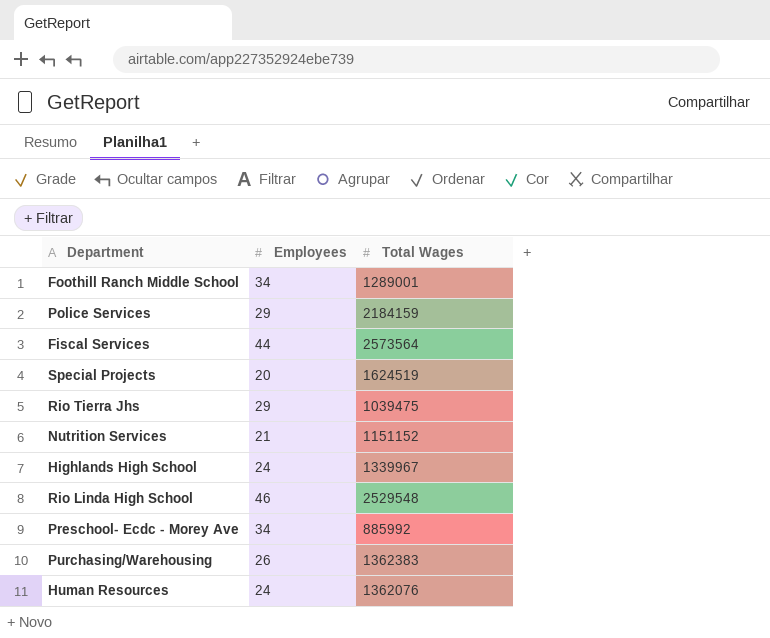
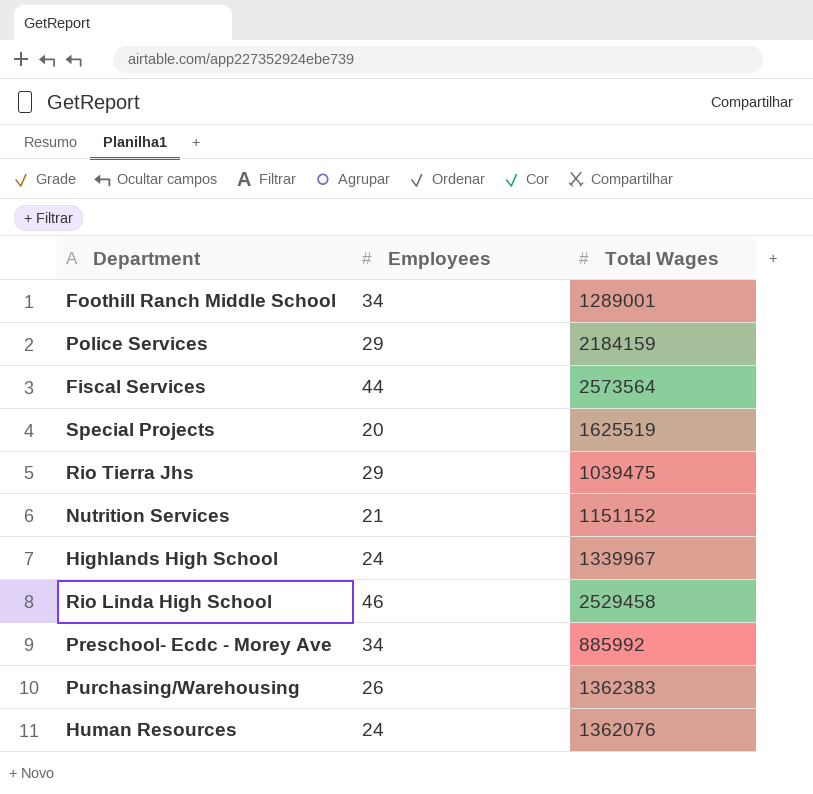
Special Projects | Total Wages: 1624519 -> 1625519
Rio Linda High School | Total Wages: 2529548 -> 2529458

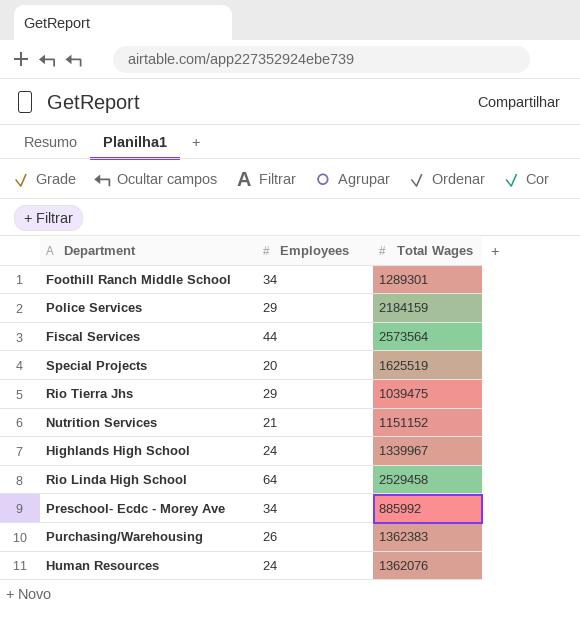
Foothill Ranch Middle School | Total Wages: 1289001 -> 1289301
Rio Linda High School | Employees: 46 -> 64

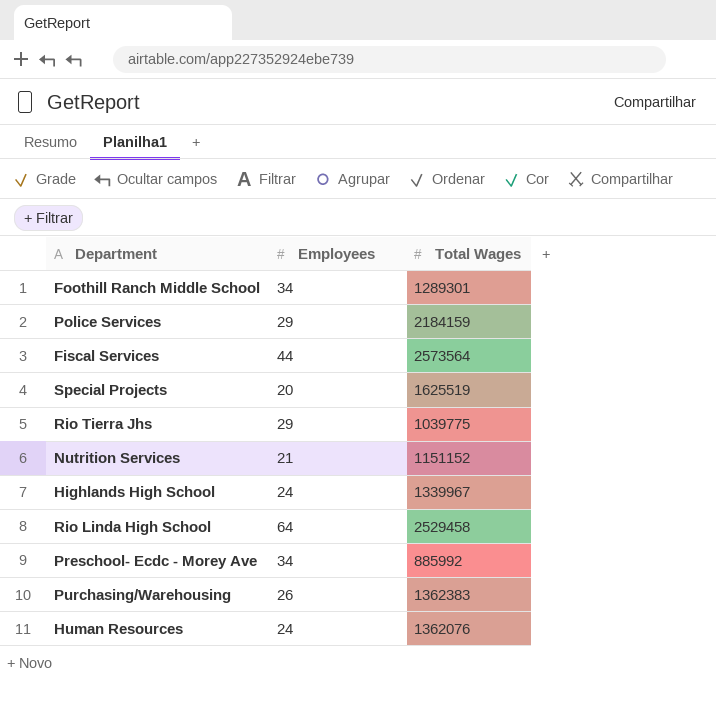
Rio Tierra Jhs | Total Wages: 1039475 -> 1039775

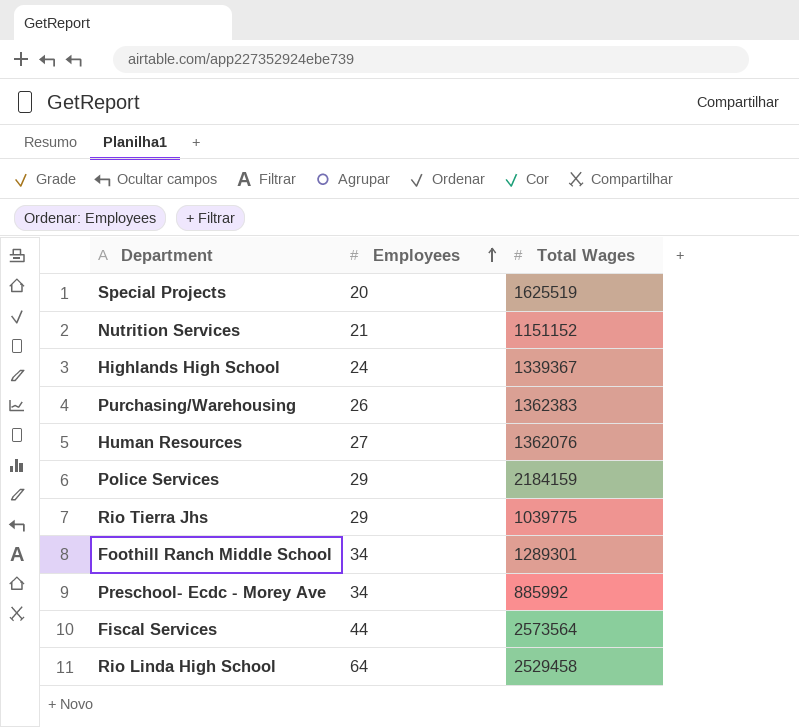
row order: none -> Employees ascending
Highlands High School | Total Wages: 1339967 -> 1339367
Human Resources | Employees: 24 -> 27

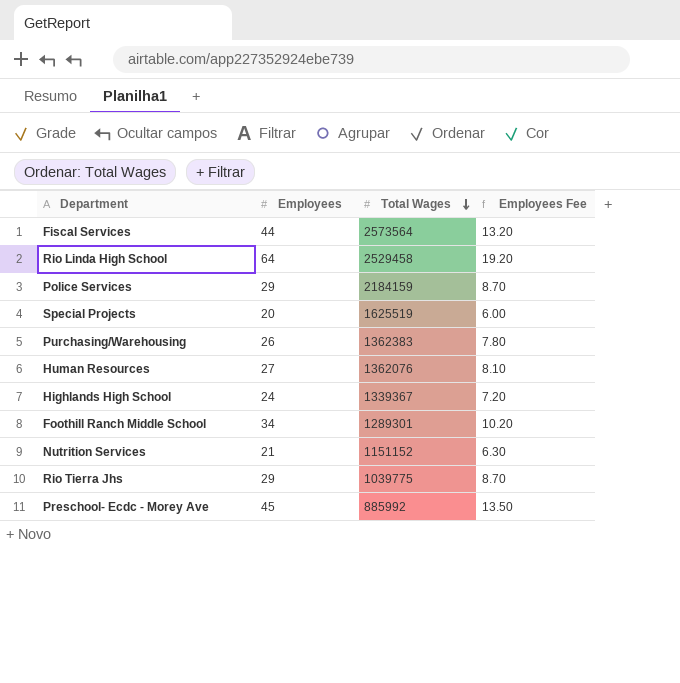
row order: Employees ascending -> Total Wages descending
column Employees Fee | formula: none -> [Employees] * 0.3
Preschool- Ecdc - Morey Ave | Employees: 34 -> 45

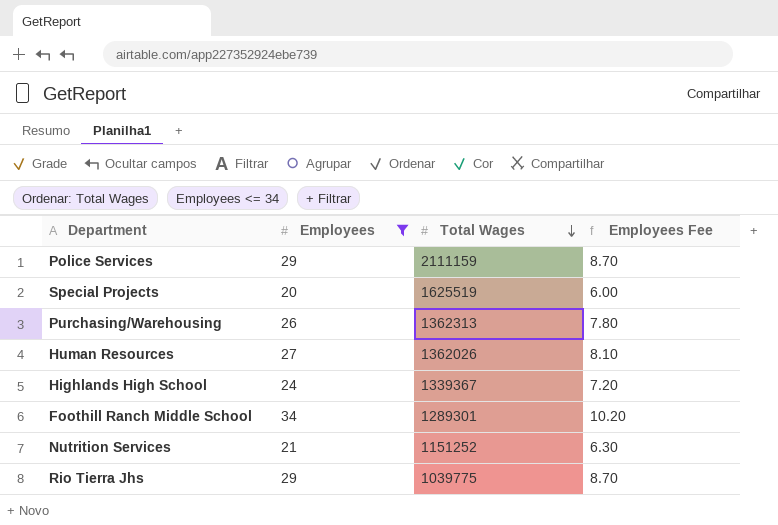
filter: none -> Employees <= 34
Police Services | Total Wages: 2184159 -> 2111159
Purchasing/Warehousing | Total Wages: 1362383 -> 1362313
Human Resources | Total Wages: 1362076 -> 1362026
Nutrition Services | Total Wages: 1151152 -> 1151252

